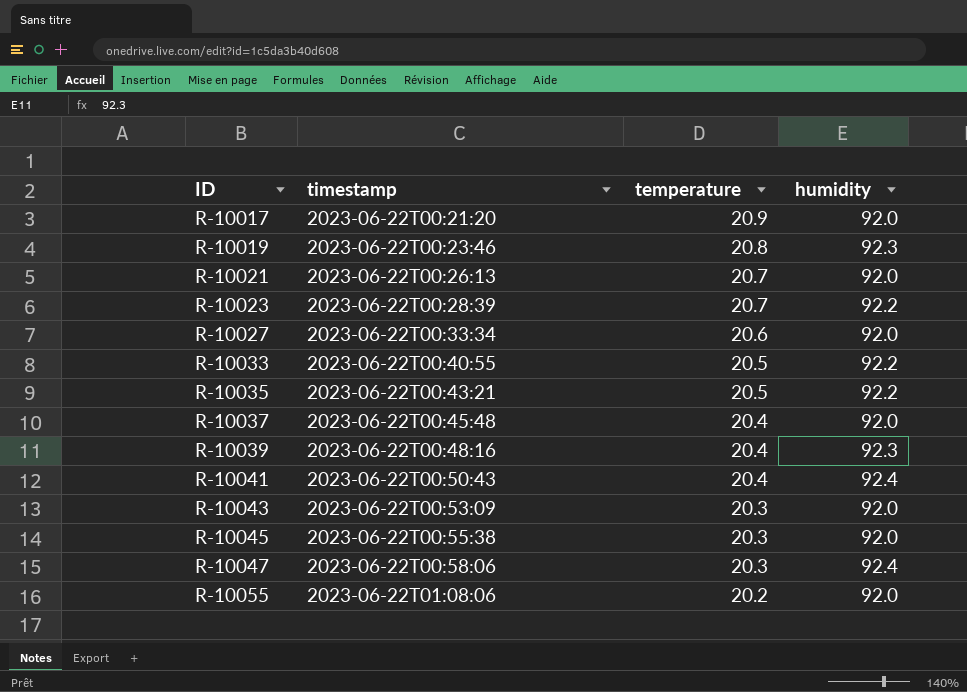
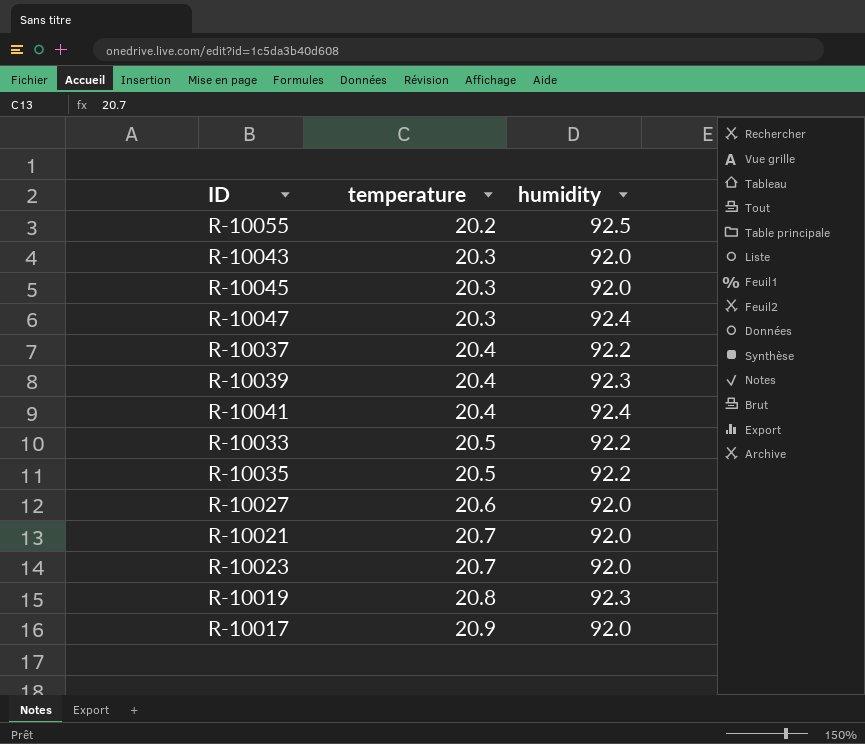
row order: ID ascending -> temperature ascending
column timestamp | position: 2 -> none
R-10055 | humidity: 92.0 -> 92.5
R-10037 | humidity: 92.0 -> 92.2
R-10023 | humidity: 92.2 -> 92.0

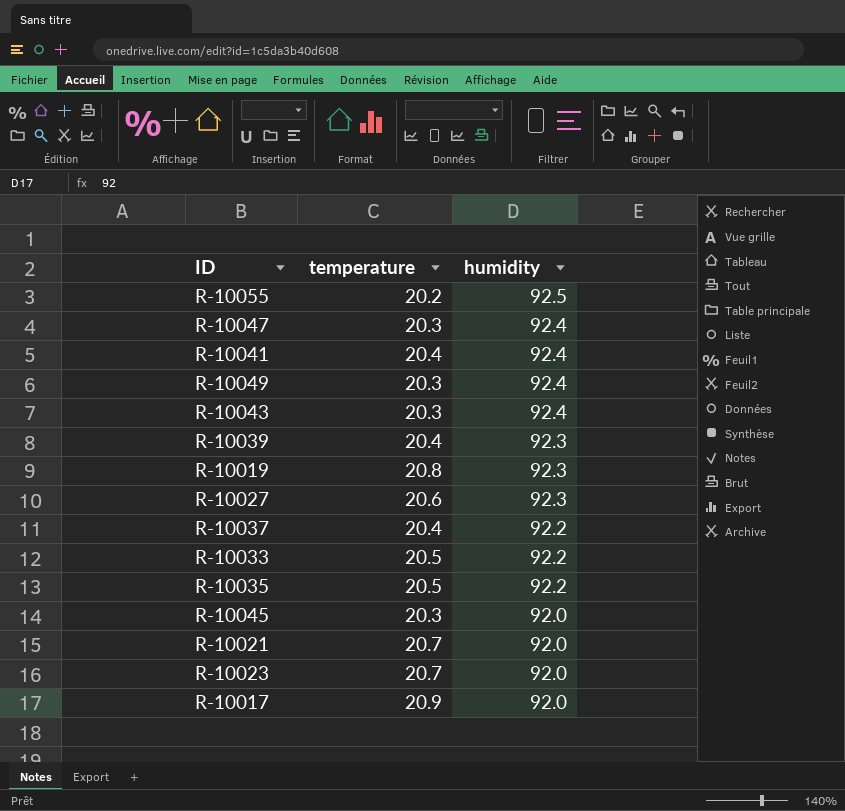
row order: temperature ascending -> humidity descending
row R-10049: none -> 20.3 | 92.4
R-10043 | humidity: 92.0 -> 92.4
R-10027 | humidity: 92.0 -> 92.3

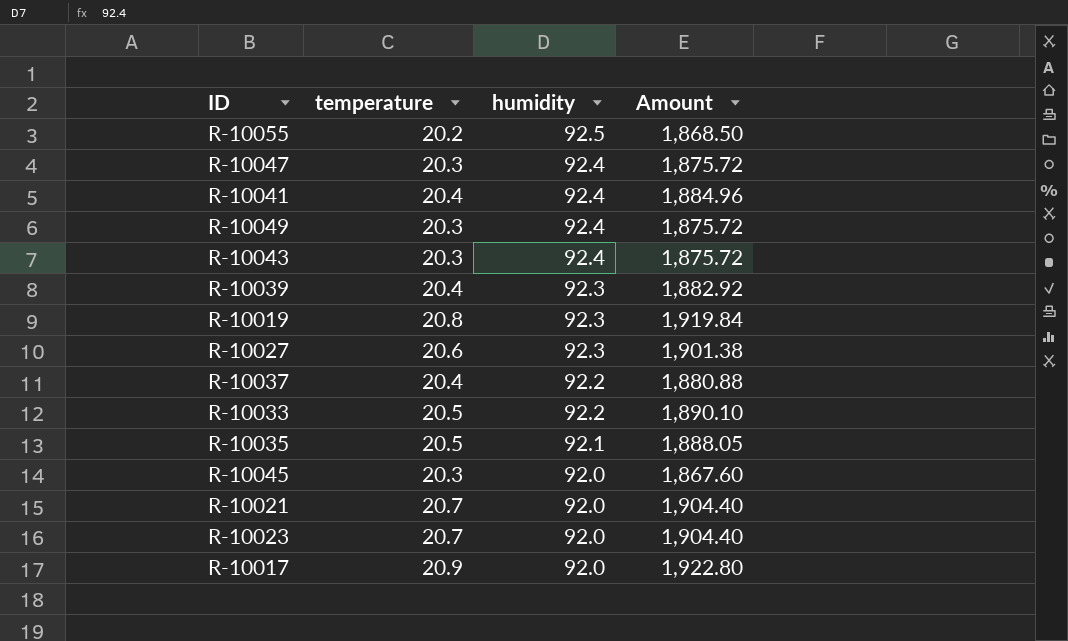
column Amount | formula: none -> [temperature] * [humidity]
R-10035 | humidity: 92.2 -> 92.1

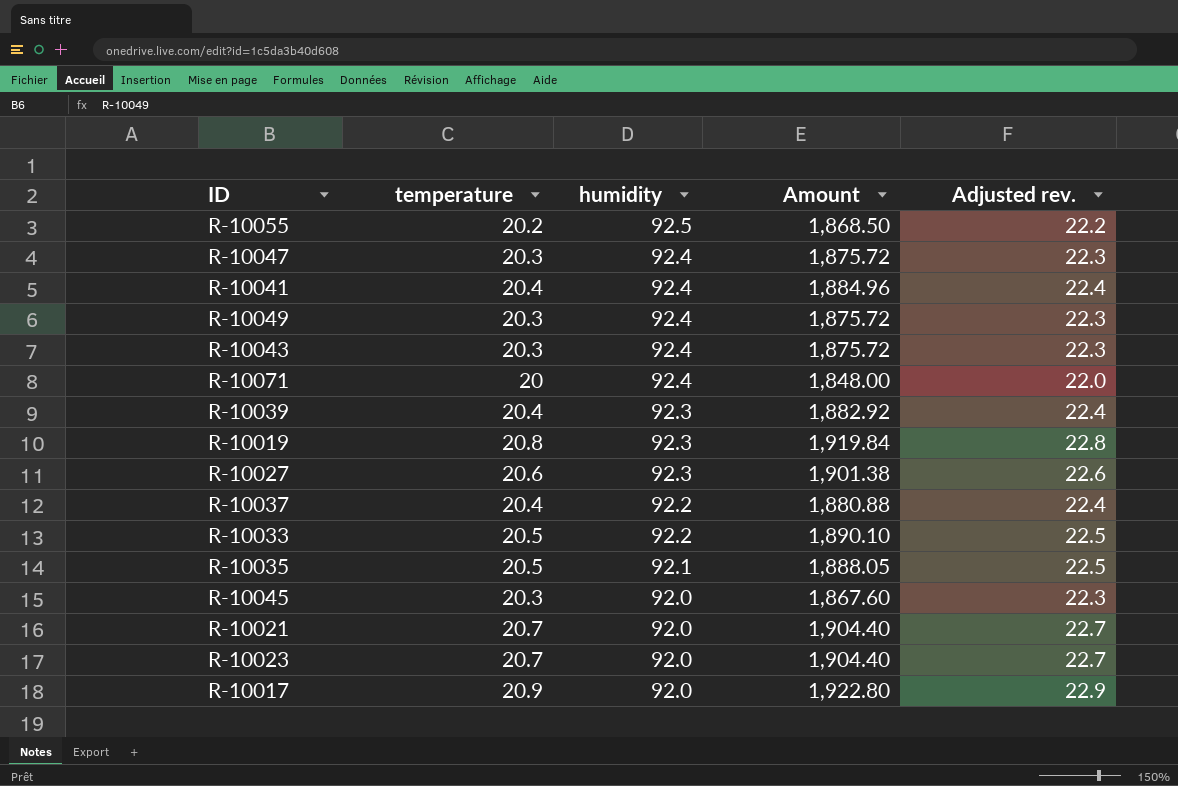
column Adjusted rev. | formula: none -> [temperature] + 2
row R-10071: none -> 20 | 92.4 | 1,848.00 | 22.0

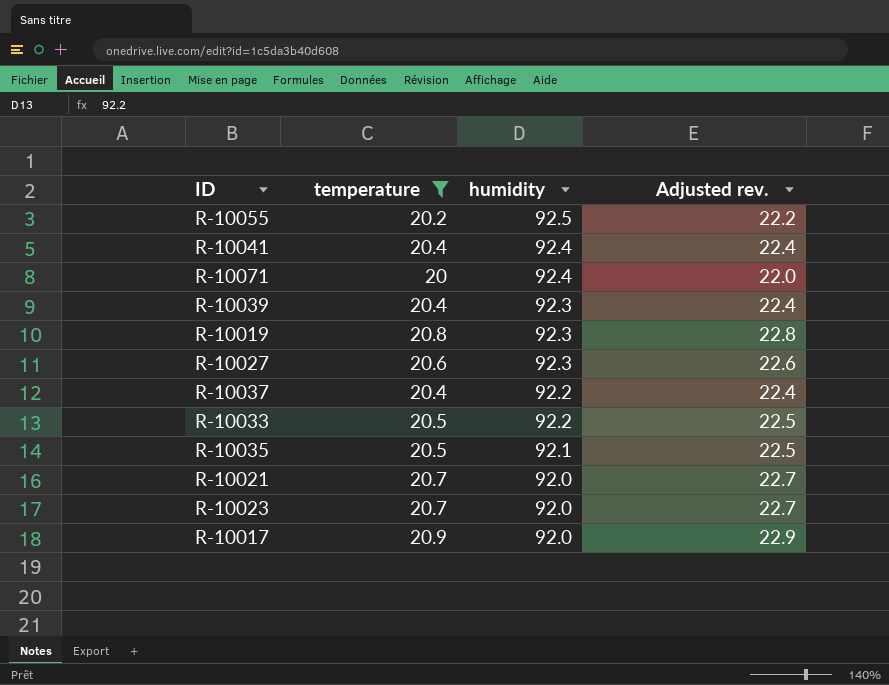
filter: none -> temperature != 20.3
column Amount | formula: [temperature] * [humidity] -> none

